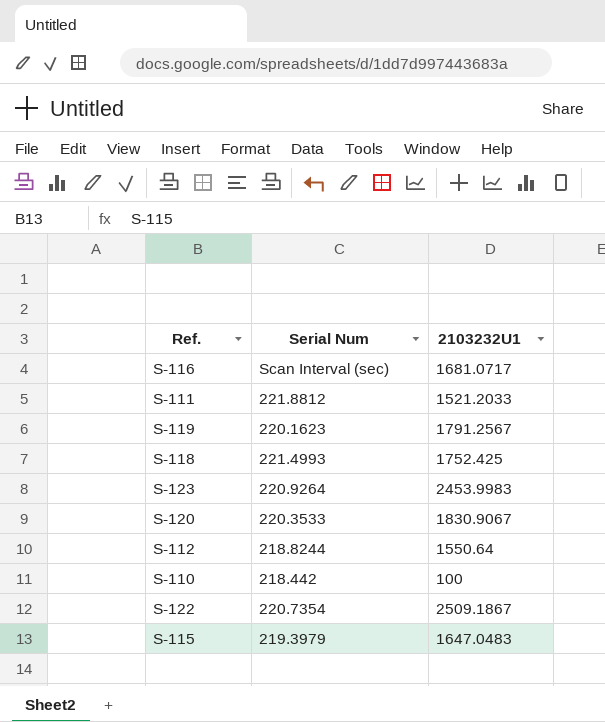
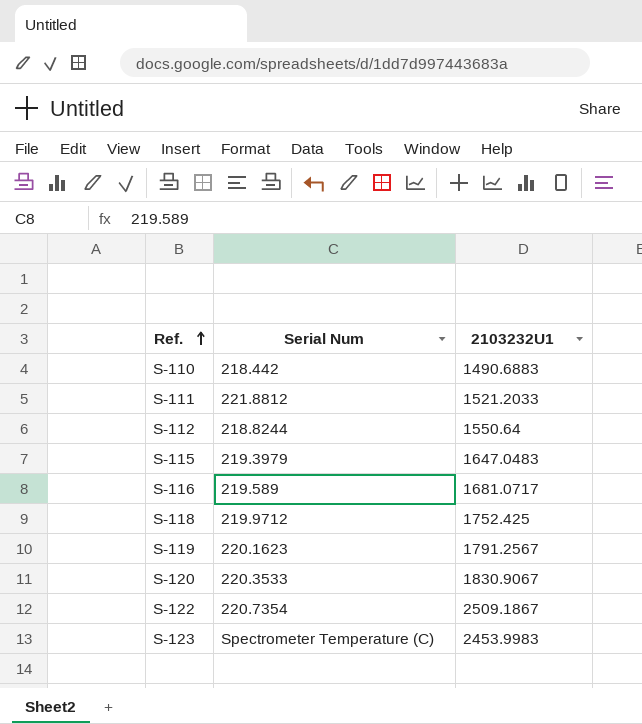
row order: none -> Ref. ascending
S-110 | 2103232U1: 100 -> 1490.6883
S-116 | Serial Num: Scan Interval (sec) -> 219.589
S-118 | Serial Num: 221.4993 -> 219.9712
S-123 | Serial Num: 220.9264 -> Spectrometer Temperature (C)

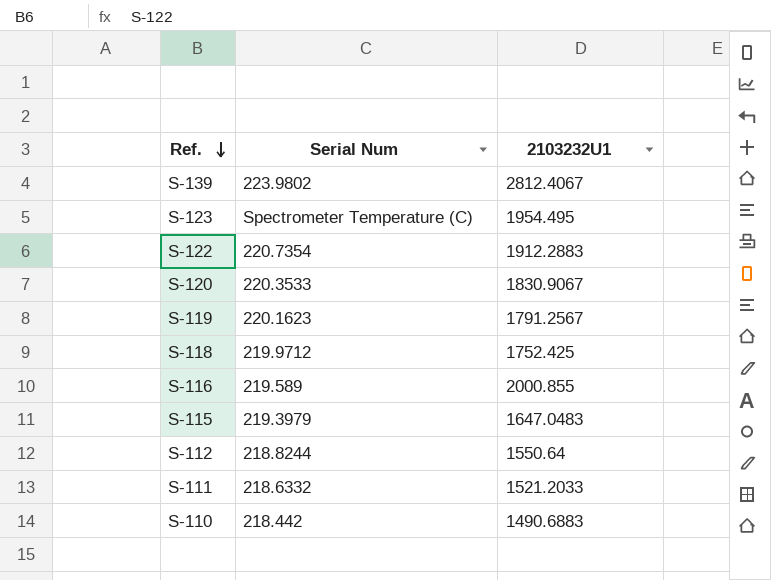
row order: Ref. ascending -> Ref. descending
row S-139: none -> 223.9802 | 2812.4067
S-123 | 2103232U1: 2453.9983 -> 1954.495
S-122 | 2103232U1: 2509.1867 -> 1912.2883
S-116 | 2103232U1: 1681.0717 -> 2000.855
S-111 | Serial Num: 221.8812 -> 218.6332

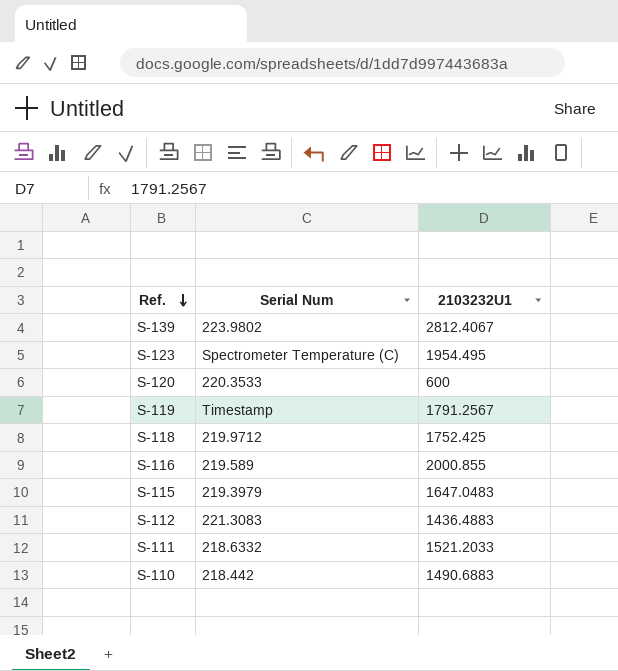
row S-122: 220.7354 | 1912.2883 -> none
S-120 | 2103232U1: 1830.9067 -> 600
S-119 | Serial Num: 220.1623 -> Timestamp
S-112 | Serial Num: 218.8244 -> 221.3083
S-112 | 2103232U1: 1550.64 -> 1436.4883

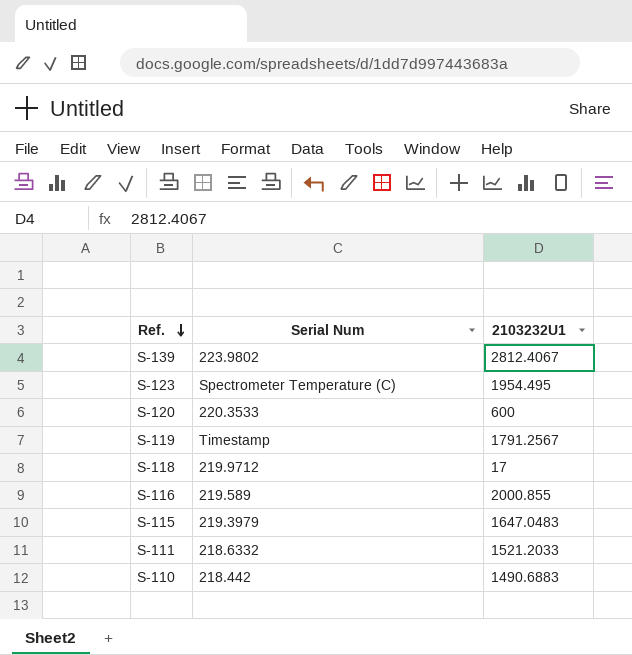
row S-112: 221.3083 | 1436.4883 -> none
S-118 | 2103232U1: 1752.425 -> 17

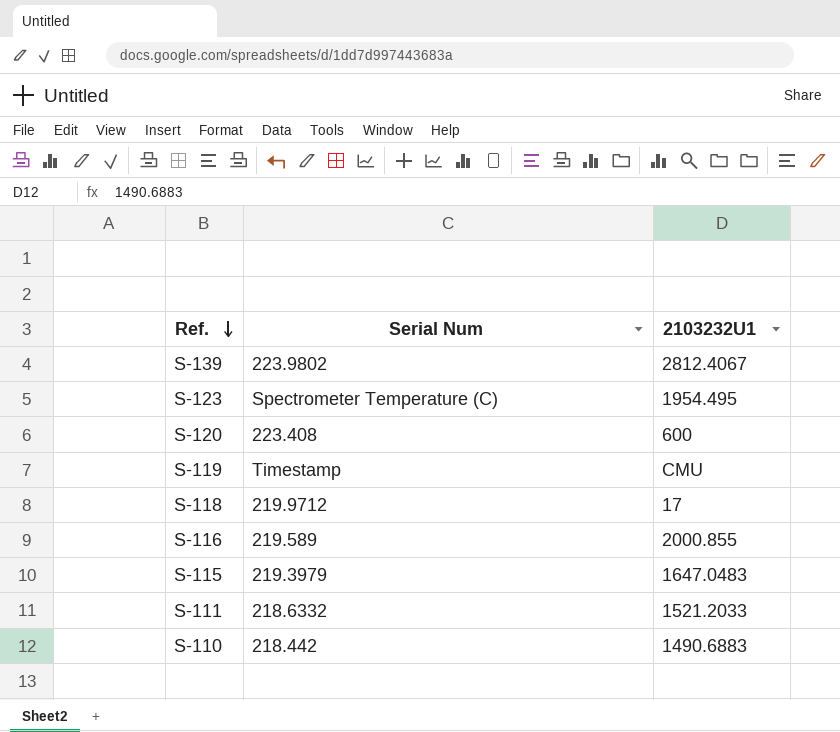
S-120 | Serial Num: 220.3533 -> 223.408
S-119 | 2103232U1: 1791.2567 -> CMU

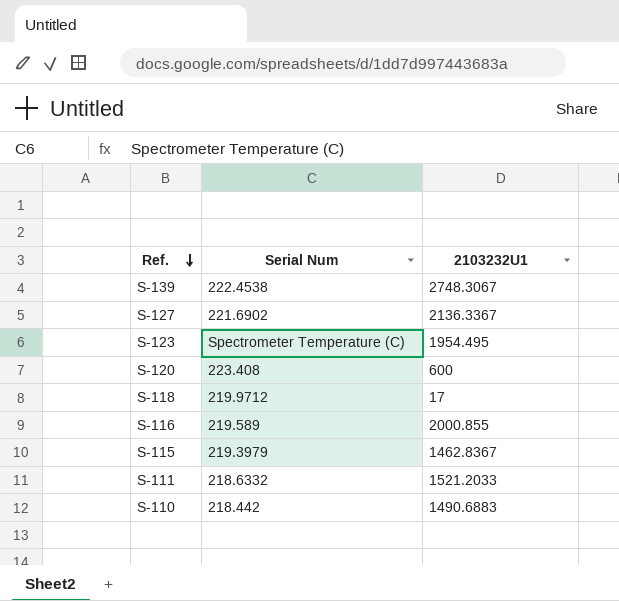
row S-119: Timestamp | CMU -> none
S-139 | Serial Num: 223.9802 -> 222.4538
S-139 | 2103232U1: 2812.4067 -> 2748.3067
row S-127: none -> 221.6902 | 2136.3367
S-115 | 2103232U1: 1647.0483 -> 1462.8367

